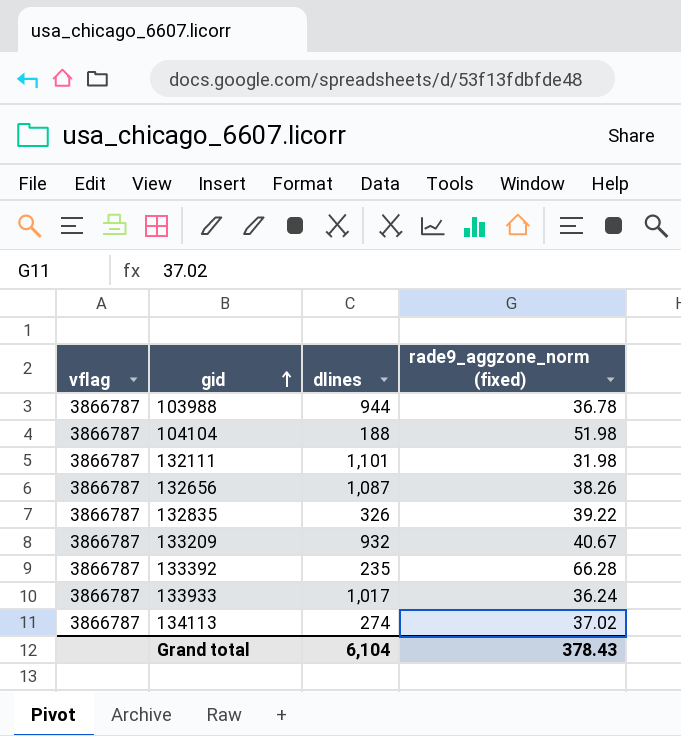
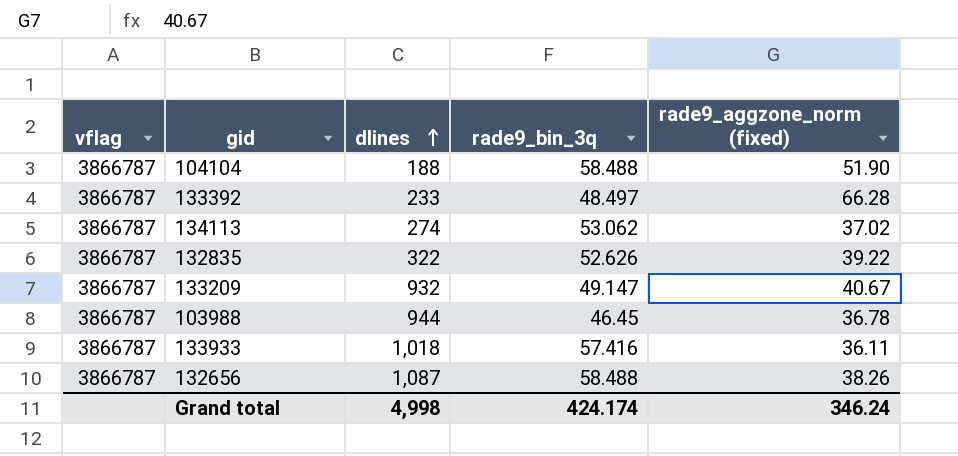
row order: gid ascending -> dlines ascending
column rade9_bin_3q | position: none -> 4
row 132111: 3866787 | 1,101 | 31.98 -> none
104104 | rade9_aggzone_norm (fixed): 51.98 -> 51.90
133392 | dlines: 235 -> 233
132835 | dlines: 326 -> 322
133933 | dlines: 1,017 -> 1,018
133933 | rade9_aggzone_norm (fixed): 36.24 -> 36.11
Grand total | dlines: 6,104 -> 4,998
Grand total | rade9_aggzone_norm (fixed): 378.43 -> 346.24

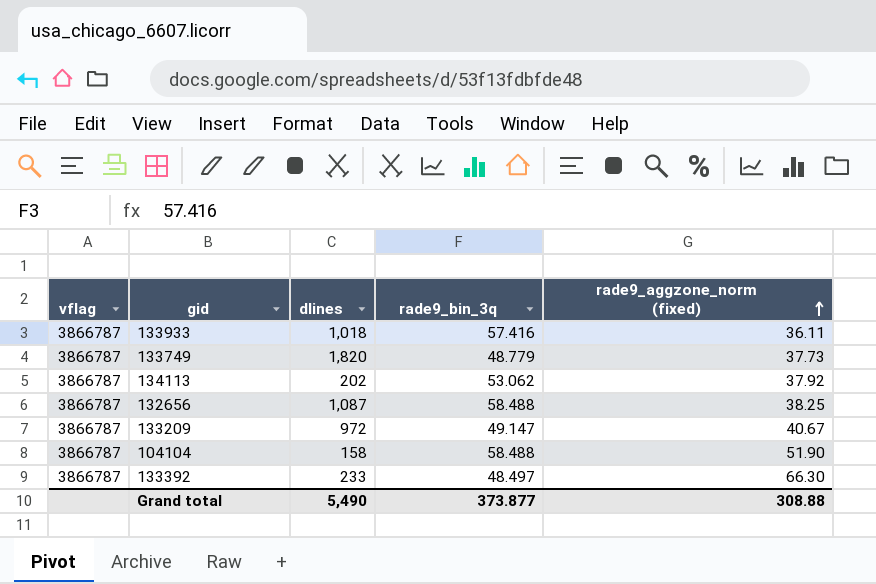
row order: dlines ascending -> rade9_aggzone_norm (fixed) ascending
row 132835: 3866787 | 322 | 52.626 | 39.22 -> none
row 103988: 3866787 | 944 | 46.45 | 36.78 -> none
row 133749: none -> 3866787 | 1,820 | 48.779 | 37.73
134113 | dlines: 274 -> 202
134113 | rade9_aggzone_norm (fixed): 37.02 -> 37.92
132656 | rade9_aggzone_norm (fixed): 38.26 -> 38.25
133209 | dlines: 932 -> 972
104104 | dlines: 188 -> 158
133392 | rade9_aggzone_norm (fixed): 66.28 -> 66.30
Grand total | dlines: 4,998 -> 5,490
Grand total | rade9_bin_3q: 424.174 -> 373.877
Grand total | rade9_aggzone_norm (fixed): 346.24 -> 308.88

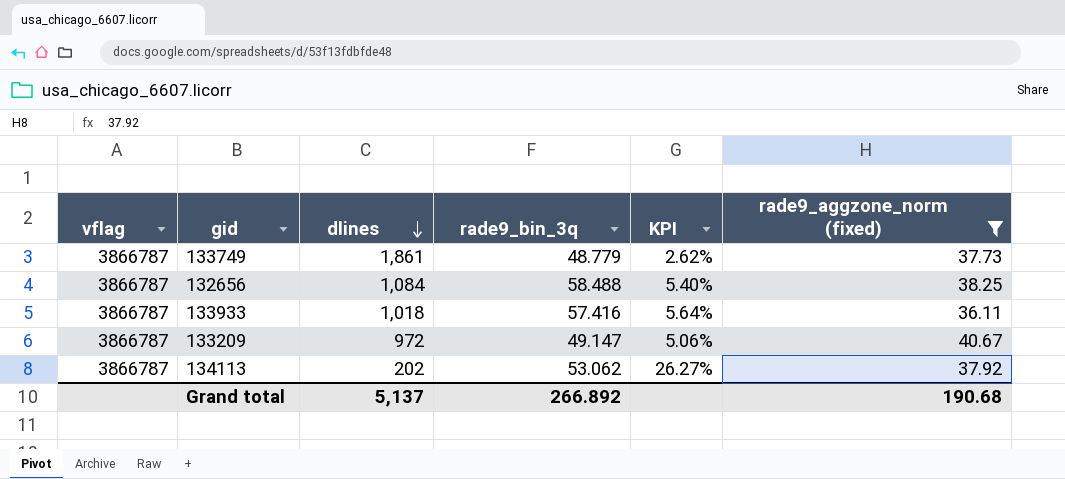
filter: none -> rade9_aggzone_norm (fixed) <= 40.67
row order: rade9_aggzone_norm (fixed) ascending -> dlines descending
column KPI | formula: none -> [rade9_bin_3q] / [dlines]
133749 | dlines: 1,820 -> 1,861
132656 | dlines: 1,087 -> 1,084
Grand total | dlines: 5,490 -> 5,137
Grand total | rade9_bin_3q: 373.877 -> 266.892
Grand total | rade9_aggzone_norm (fixed): 308.88 -> 190.68

